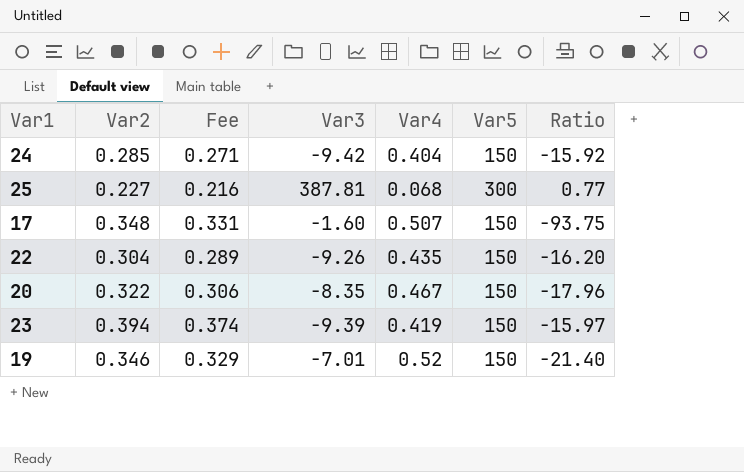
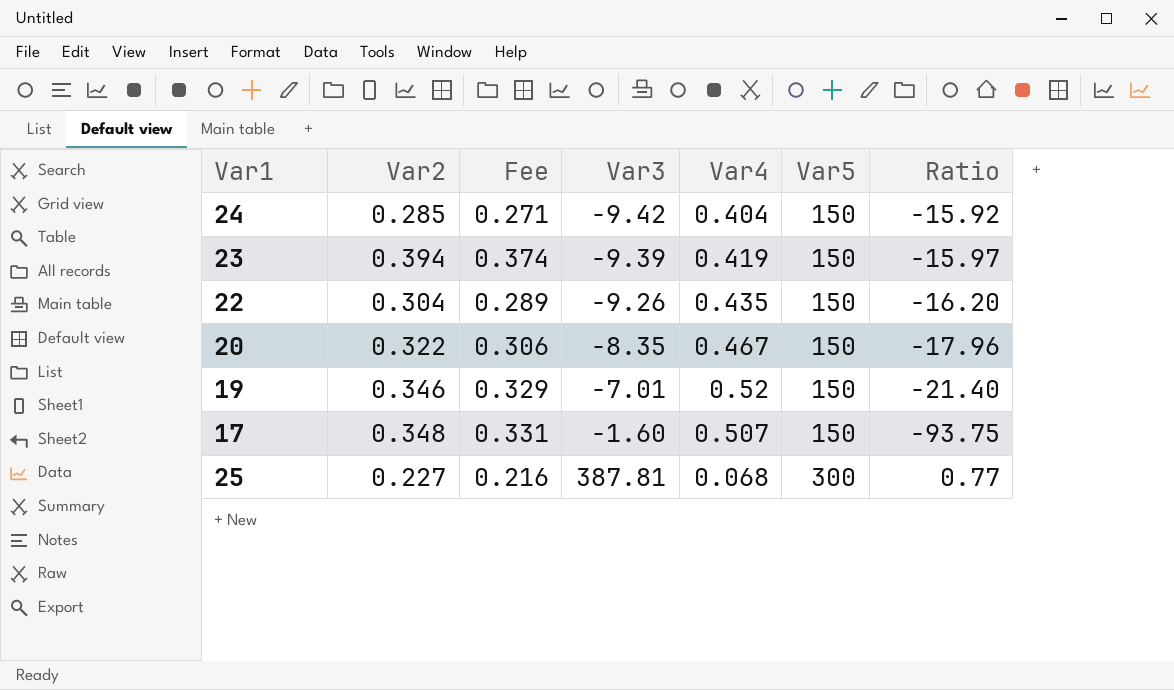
row order: none -> Var3 ascending

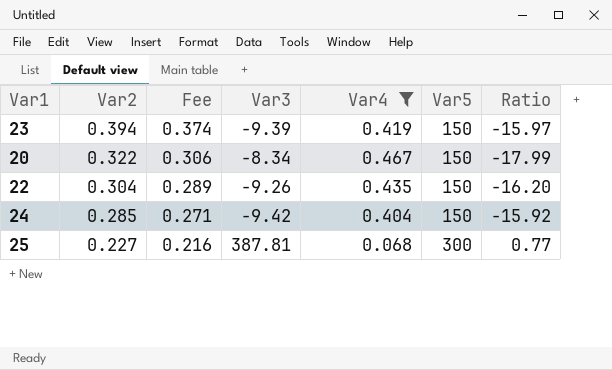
filter: none -> Var4 <= 0.467
row order: Var3 ascending -> Var2 descending
20 | Var3: -8.35 -> -8.34
20 | Ratio: -17.96 -> -17.99

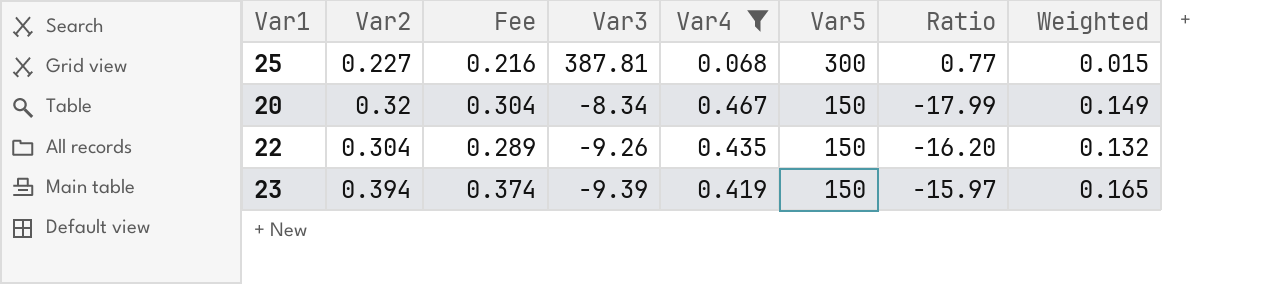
row order: Var2 descending -> Var3 descending
column Weighted | formula: none -> [Var2] * [Var4]
row 24: 0.285 | 0.271 | -9.42 | 0.404 | 150 | -15.92 -> none
20 | Var2: 0.322 -> 0.32
20 | Fee: 0.306 -> 0.304

